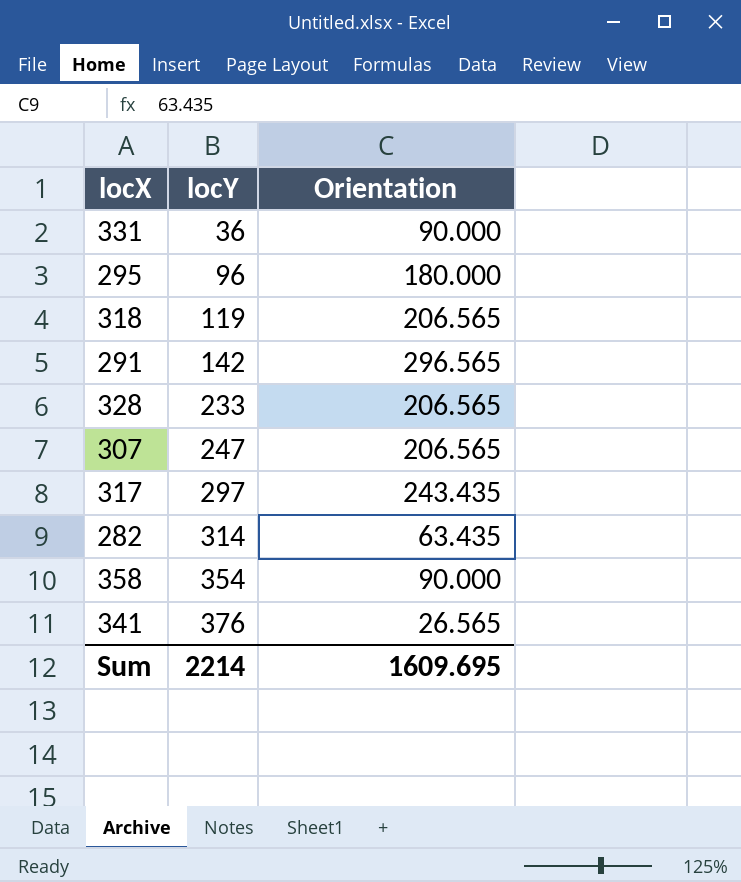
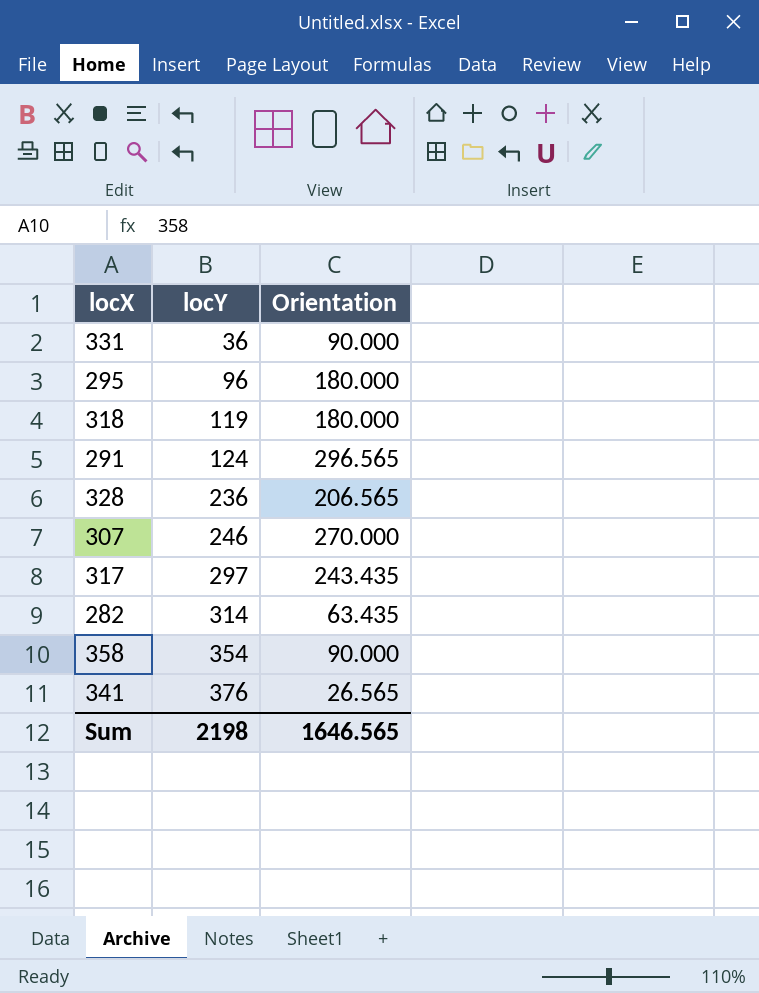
318 | Orientation: 206.565 -> 180.000
291 | locY: 142 -> 124
328 | locY: 233 -> 236
307 | locY: 247 -> 246
307 | Orientation: 206.565 -> 270.000
Sum | locY: 2214 -> 2198
Sum | Orientation: 1609.695 -> 1646.565

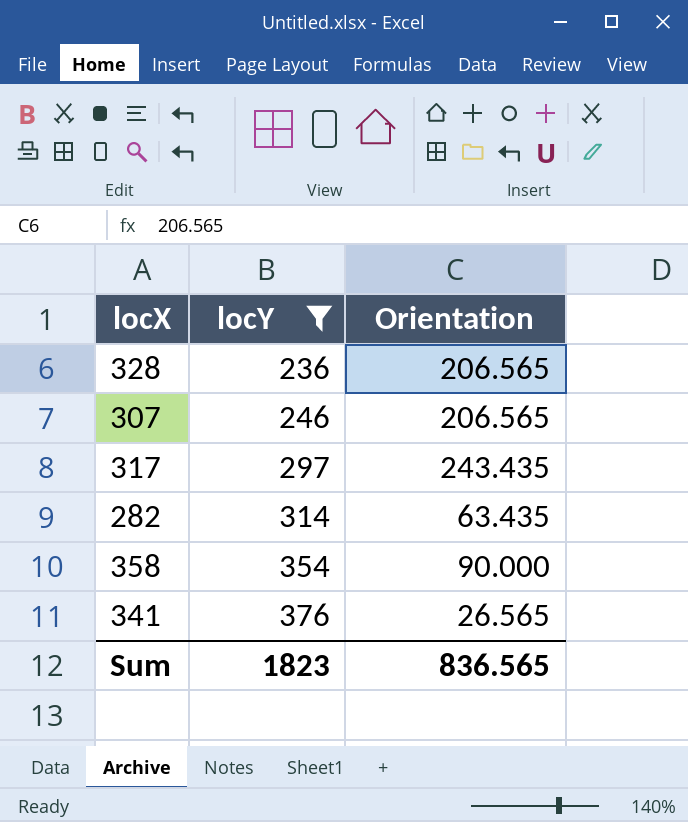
filter: none -> locY >= 236
307 | Orientation: 270.000 -> 206.565
Sum | locY: 2198 -> 1823
Sum | Orientation: 1646.565 -> 836.565

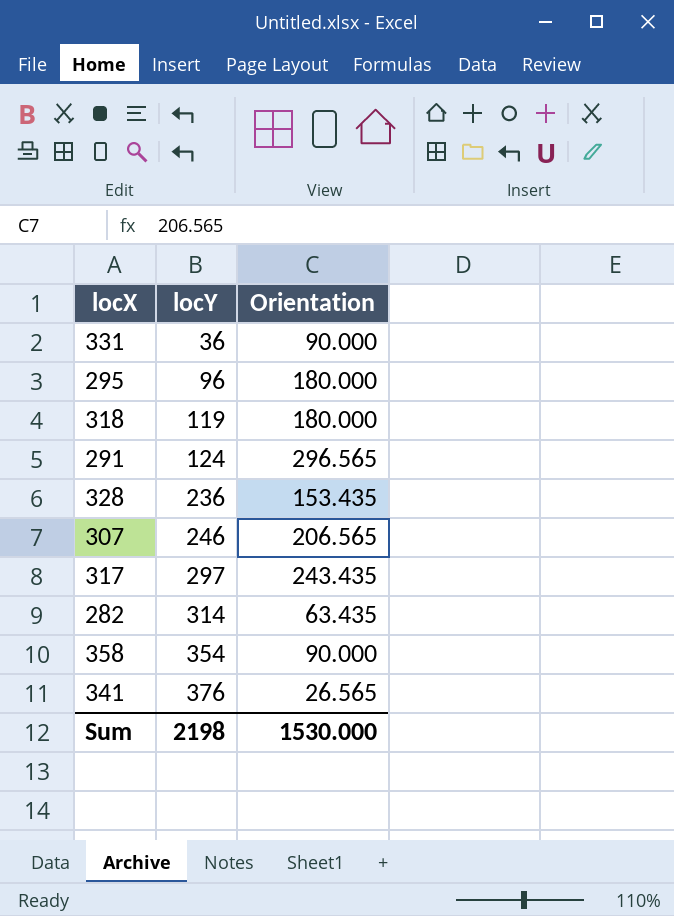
filter: locY >= 236 -> none
328 | Orientation: 206.565 -> 153.435
Sum | locY: 1823 -> 2198
Sum | Orientation: 836.565 -> 1530.000

